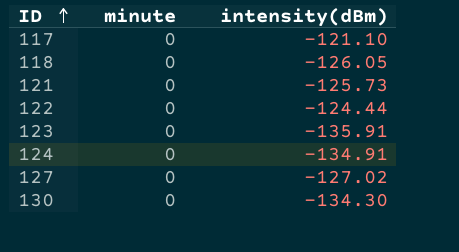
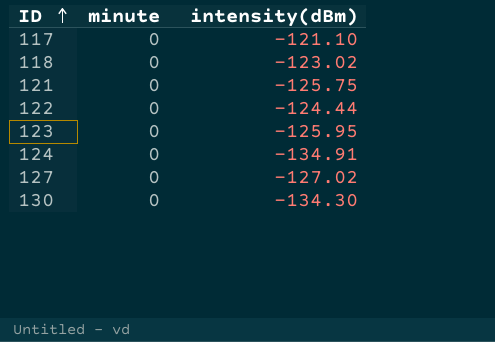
118 | intensity(dBm): -126.05 -> -123.02
121 | intensity(dBm): -125.73 -> -125.75
123 | intensity(dBm): -135.91 -> -125.95

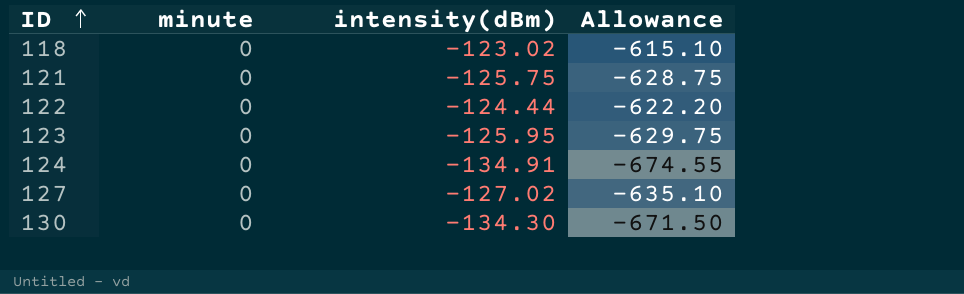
column Allowance | formula: none -> [intensity(dBm)] * 5
row 117: 0 | -121.10 -> none

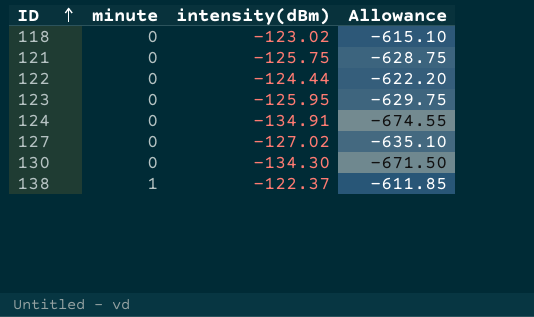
row 138: none -> 1 | -122.37 | -611.85

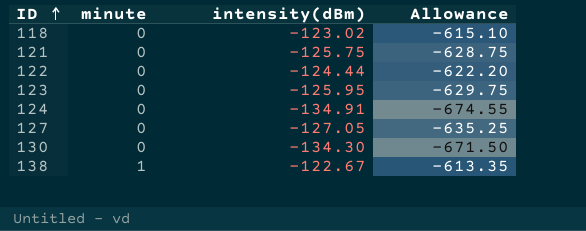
127 | intensity(dBm): -127.02 -> -127.05
127 | Allowance: -635.10 -> -635.25
138 | intensity(dBm): -122.37 -> -122.67
138 | Allowance: -611.85 -> -613.35

